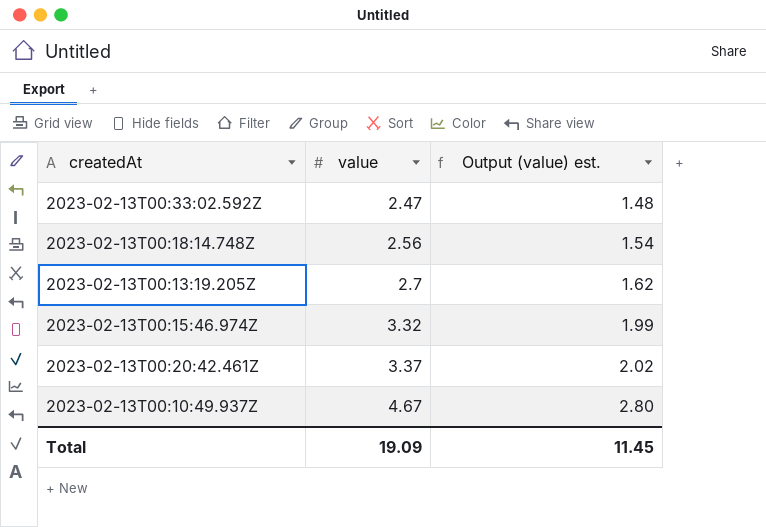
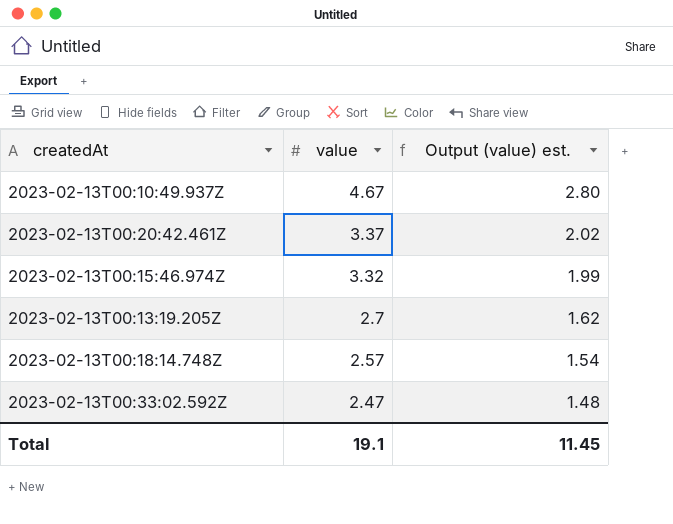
row order: value ascending -> value descending
2023-02-13T00:18:14.748Z | value: 2.56 -> 2.57
Total | value: 19.09 -> 19.1

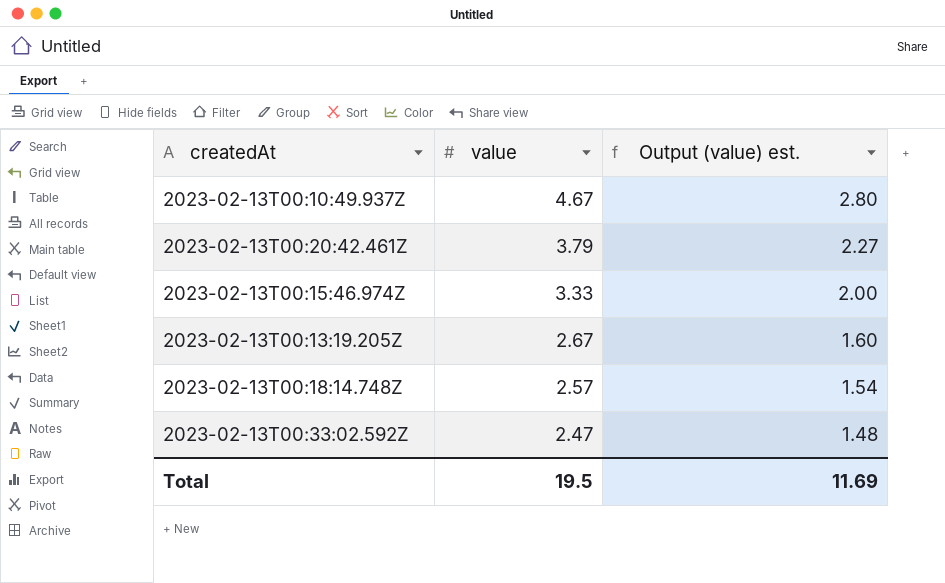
2023-02-13T00:20:42.461Z | value: 3.37 -> 3.79
2023-02-13T00:20:42.461Z | Output (value) est.: 2.02 -> 2.27
2023-02-13T00:15:46.974Z | value: 3.32 -> 3.33
2023-02-13T00:15:46.974Z | Output (value) est.: 1.99 -> 2.00
2023-02-13T00:13:19.205Z | value: 2.7 -> 2.67
2023-02-13T00:13:19.205Z | Output (value) est.: 1.62 -> 1.60
Total | value: 19.1 -> 19.5
Total | Output (value) est.: 11.45 -> 11.69

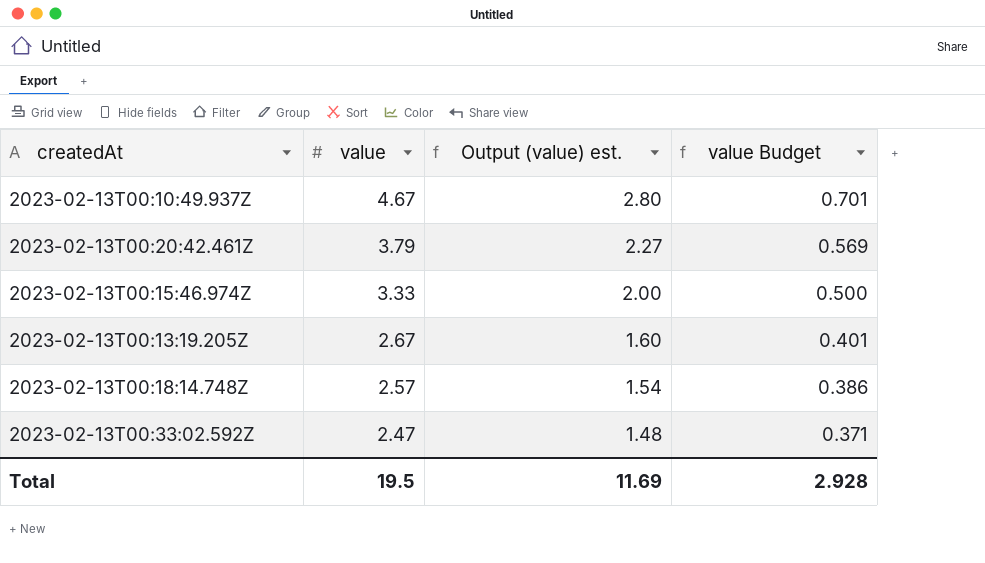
column value Budget | formula: none -> [value] * 0.15

